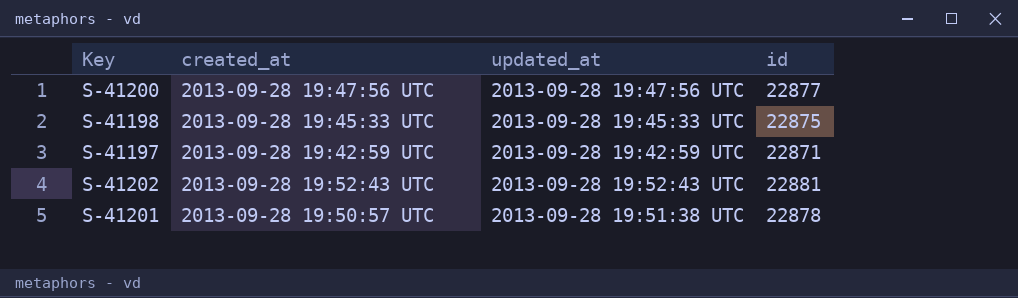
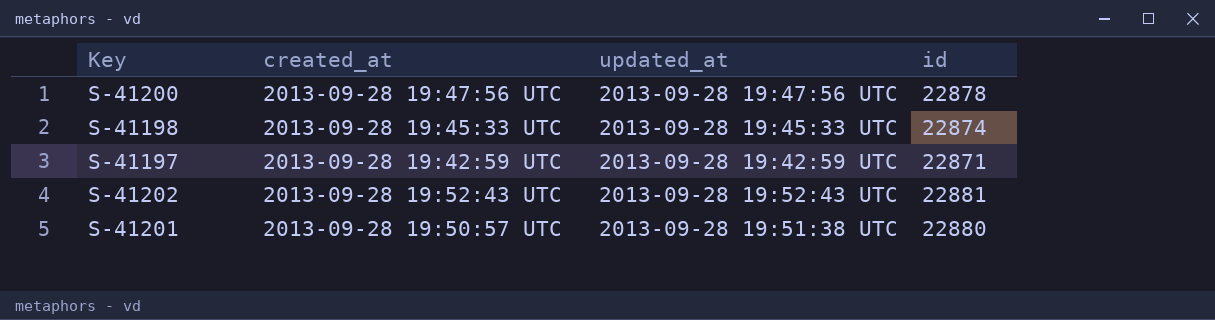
S-41200 | id: 22877 -> 22878
S-41198 | id: 22875 -> 22874
S-41201 | id: 22878 -> 22880

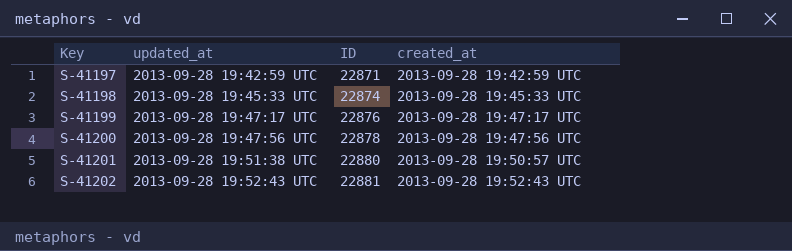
row order: none -> Key ascending
column name: id -> ID
column created_at | position: 2 -> 4
row S-41199: none -> 2013-09-28 19:47:17 UTC | 22876 | 2013-09-28 19:47:17 UTC

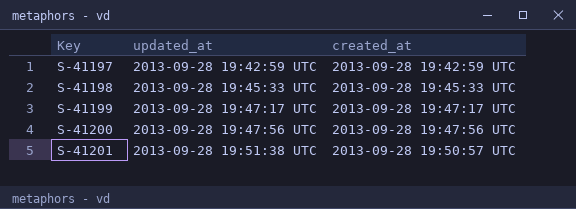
column ID | position: 3 -> none
row S-41202: 2013-09-28 19:52:43 UTC | 22881 | 2013-09-28 19:52:43 UTC -> none

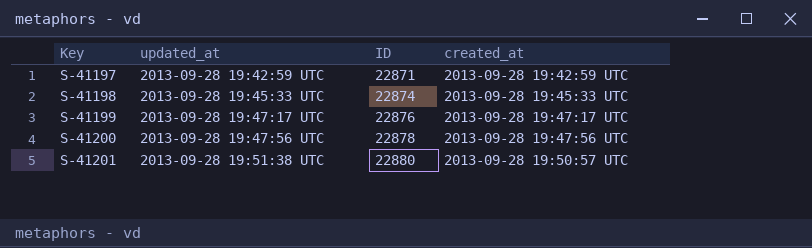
column ID | position: none -> 3

